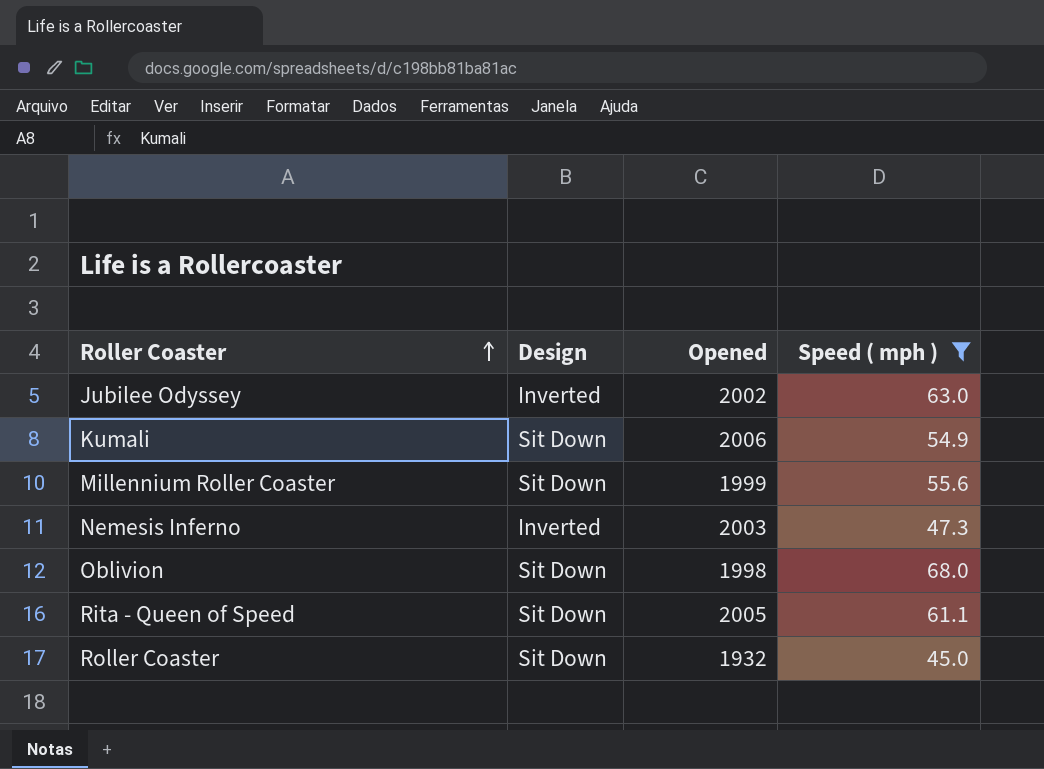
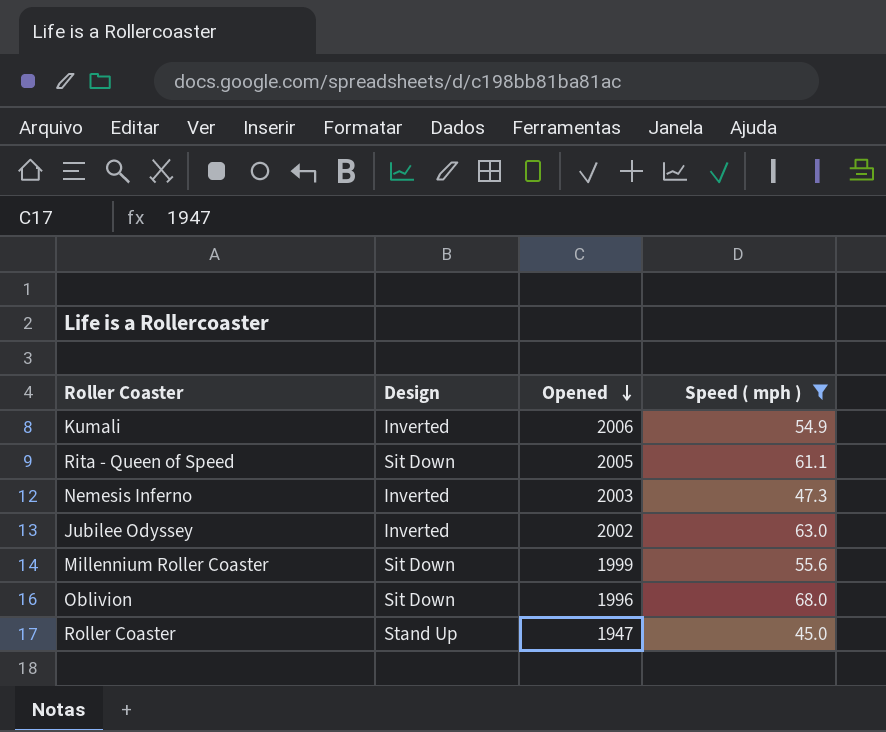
row order: Roller Coaster ascending -> Opened descending
Kumali | Design: Sit Down -> Inverted
Oblivion | Opened: 1998 -> 1996
Roller Coaster | Design: Sit Down -> Stand Up
Roller Coaster | Opened: 1932 -> 1947

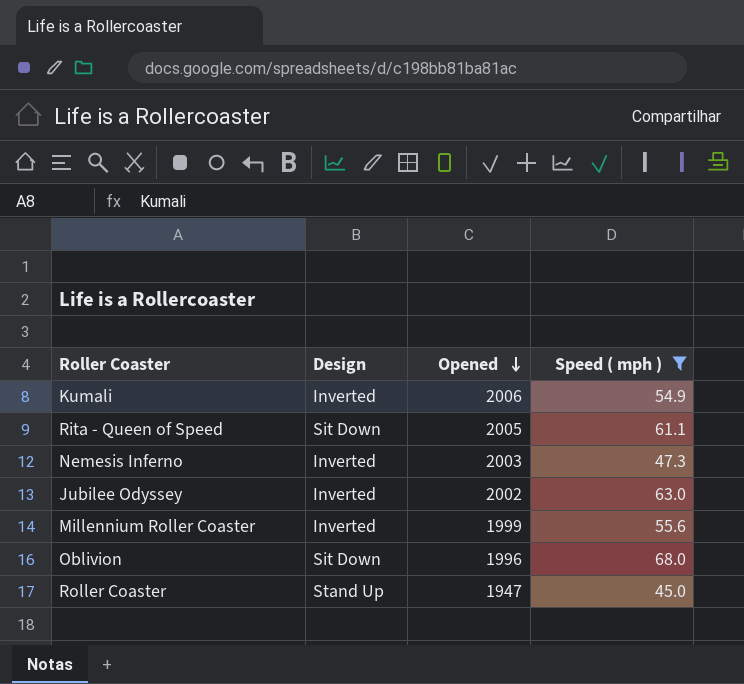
Millennium Roller Coaster | Design: Sit Down -> Inverted

